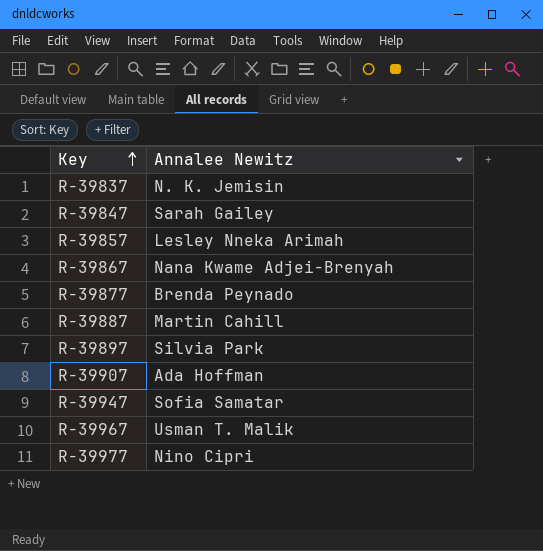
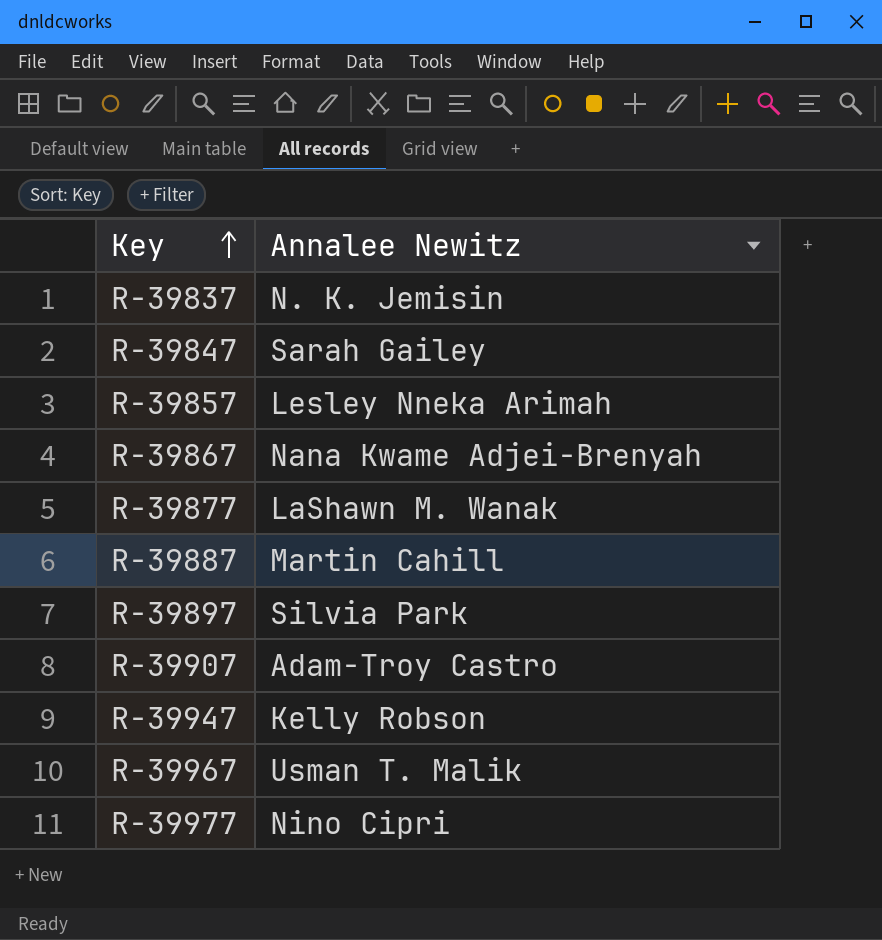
R-39877 | Annalee Newitz: Brenda Peynado -> LaShawn M. Wanak
R-39907 | Annalee Newitz: Ada Hoffman -> Adam-Troy Castro
R-39947 | Annalee Newitz: Sofia Samatar -> Kelly Robson

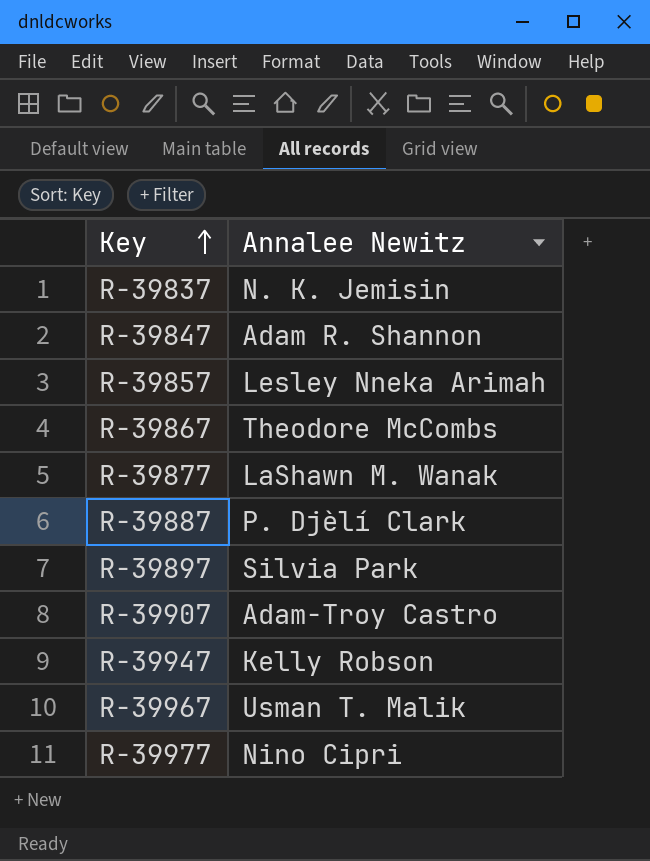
R-39847 | Annalee Newitz: Sarah Gailey -> Adam R. Shannon
R-39867 | Annalee Newitz: Nana Kwame Adjei-Brenyah -> Theodore McCombs
R-39887 | Annalee Newitz: Martin Cahill -> P. Djèlí Clark

